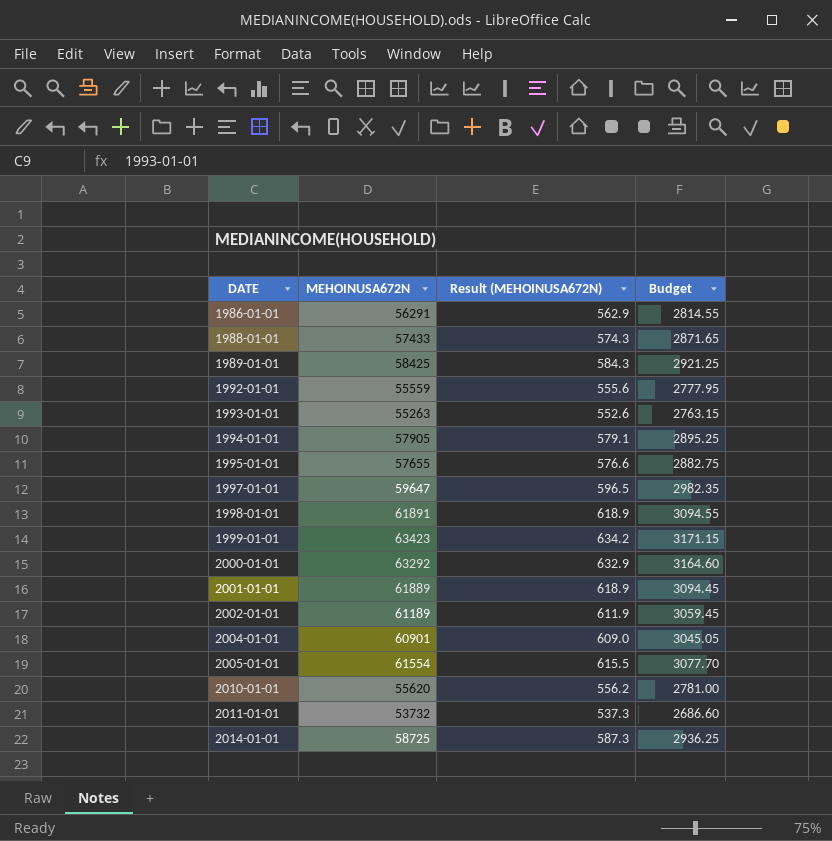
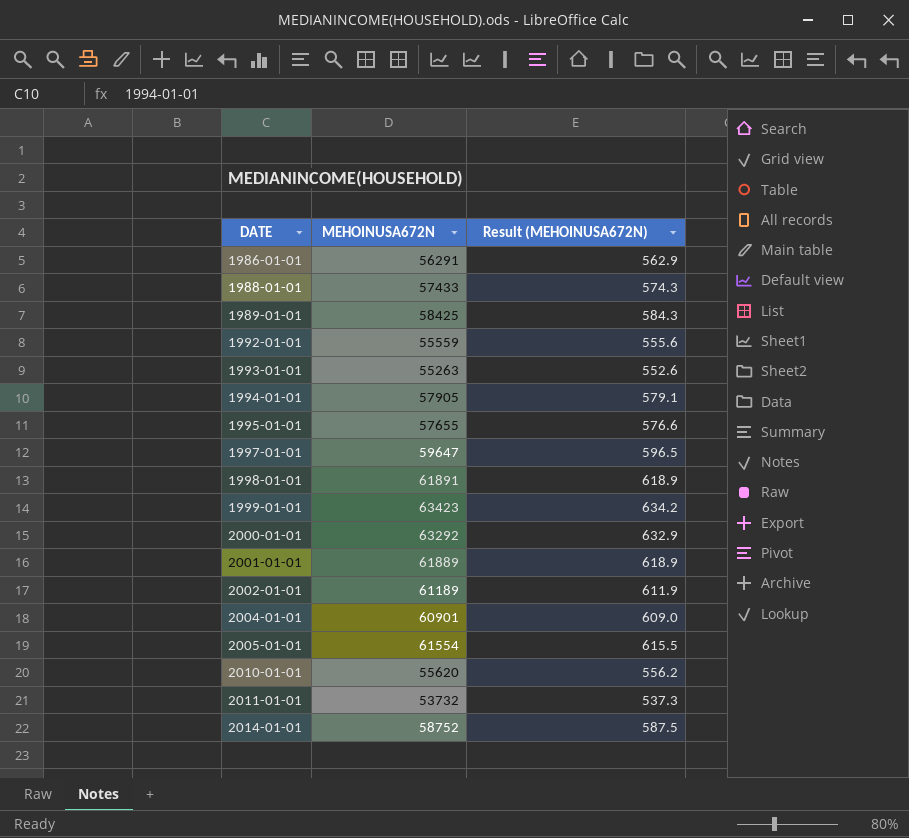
column Budget | formula: [MEHOINUSA672N] * 0.05 -> none
2014-01-01 | MEHOINUSA672N: 58725 -> 58752
2014-01-01 | Result (MEHOINUSA672N): 587.3 -> 587.5

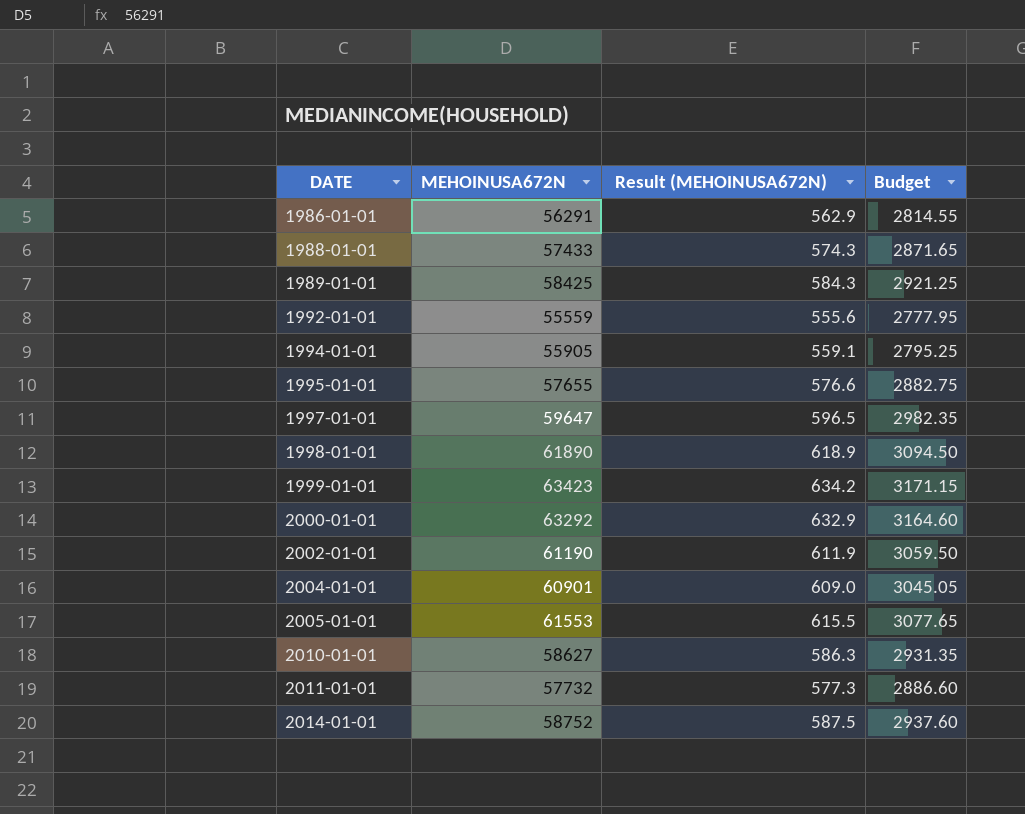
column Budget | formula: none -> [MEHOINUSA672N] * 0.05
row 1993-01-01: 55263 | 552.6 -> none
row 2001-01-01: 61889 | 618.9 -> none
1994-01-01 | MEHOINUSA672N: 57905 -> 55905
1994-01-01 | Result (MEHOINUSA672N): 579.1 -> 559.1
1998-01-01 | MEHOINUSA672N: 61891 -> 61890
2002-01-01 | MEHOINUSA672N: 61189 -> 61190
2005-01-01 | MEHOINUSA672N: 61554 -> 61553
2010-01-01 | MEHOINUSA672N: 55620 -> 58627
2010-01-01 | Result (MEHOINUSA672N): 556.2 -> 586.3
2011-01-01 | MEHOINUSA672N: 53732 -> 57732
2011-01-01 | Result (MEHOINUSA672N): 537.3 -> 577.3

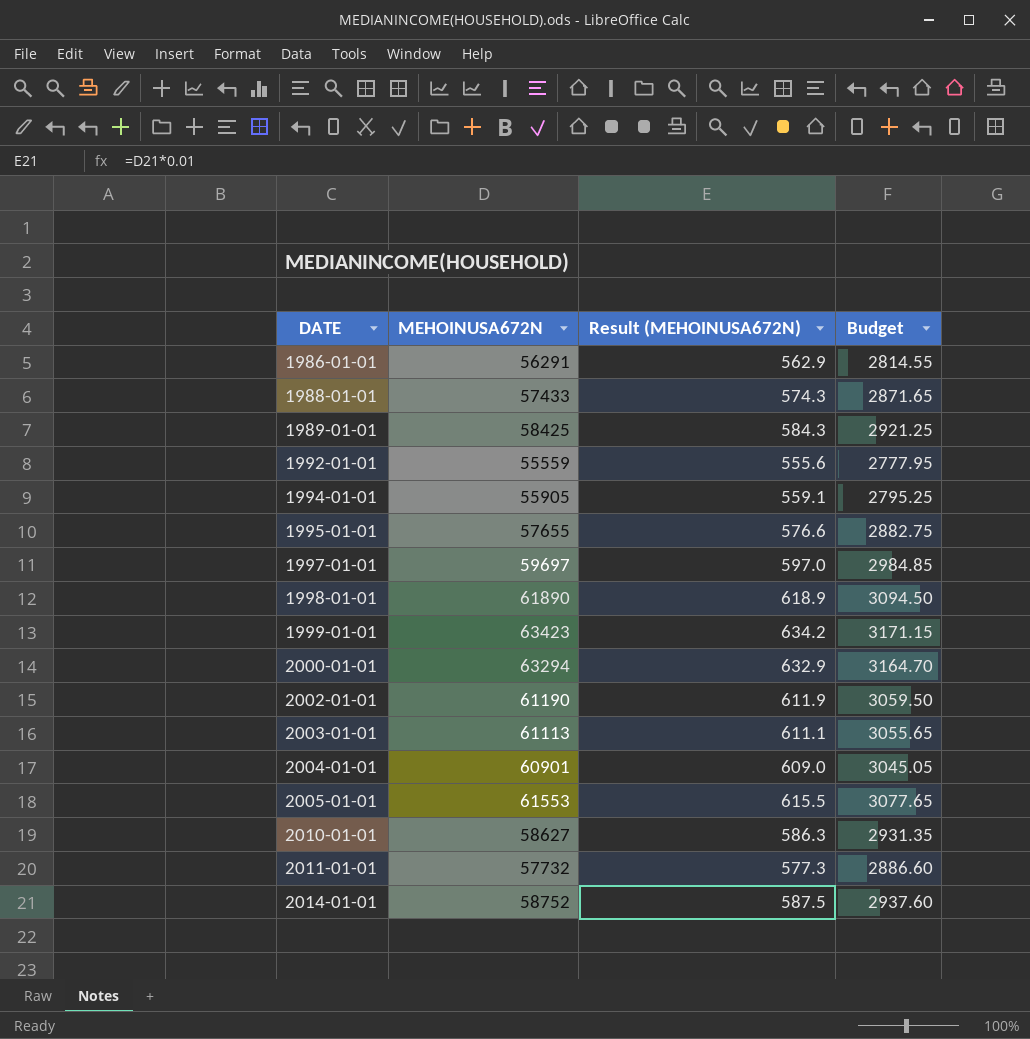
1997-01-01 | MEHOINUSA672N: 59647 -> 59697
1997-01-01 | Result (MEHOINUSA672N): 596.5 -> 597.0
1997-01-01 | Budget: 2982.35 -> 2984.85
2000-01-01 | MEHOINUSA672N: 63292 -> 63294
2000-01-01 | Budget: 3164.60 -> 3164.70
row 2003-01-01: none -> 61113 | 611.1 | 3055.65

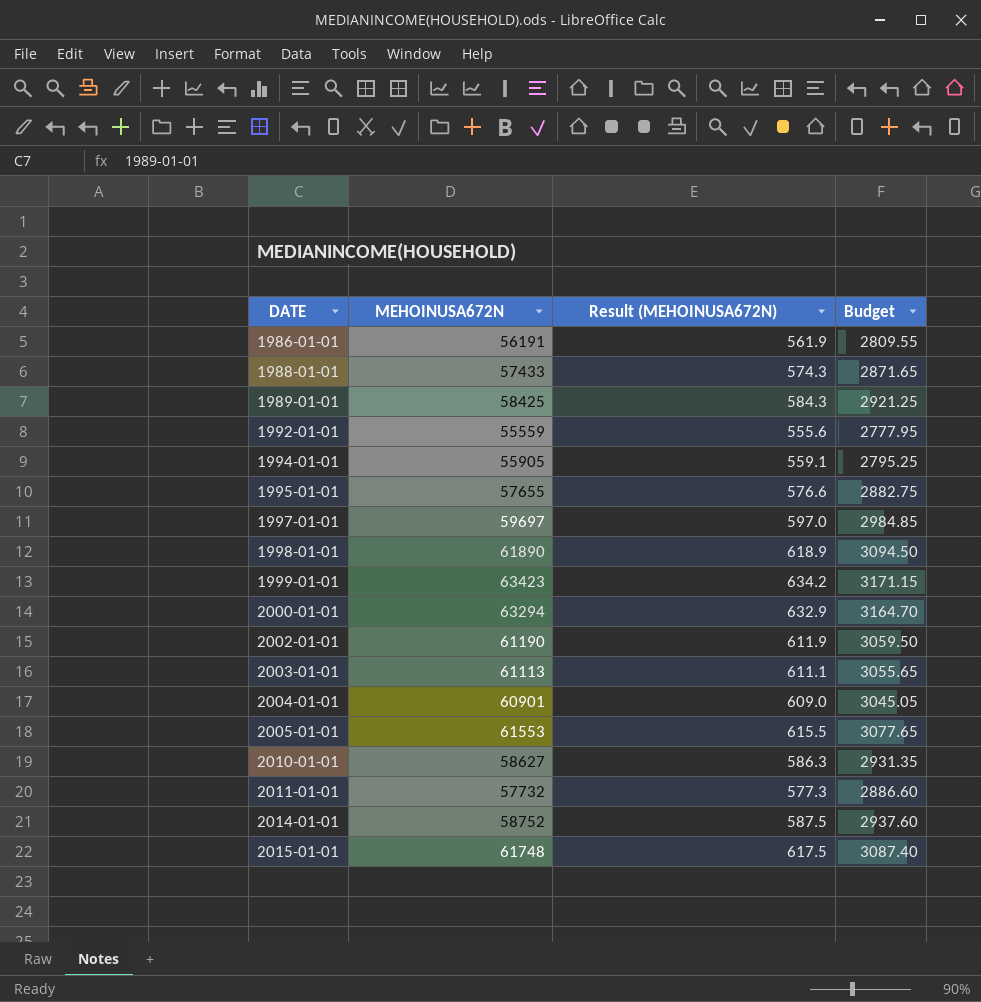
1986-01-01 | MEHOINUSA672N: 56291 -> 56191
1986-01-01 | Result (MEHOINUSA672N): 562.9 -> 561.9
1986-01-01 | Budget: 2814.55 -> 2809.55
row 2015-01-01: none -> 61748 | 617.5 | 3087.40

